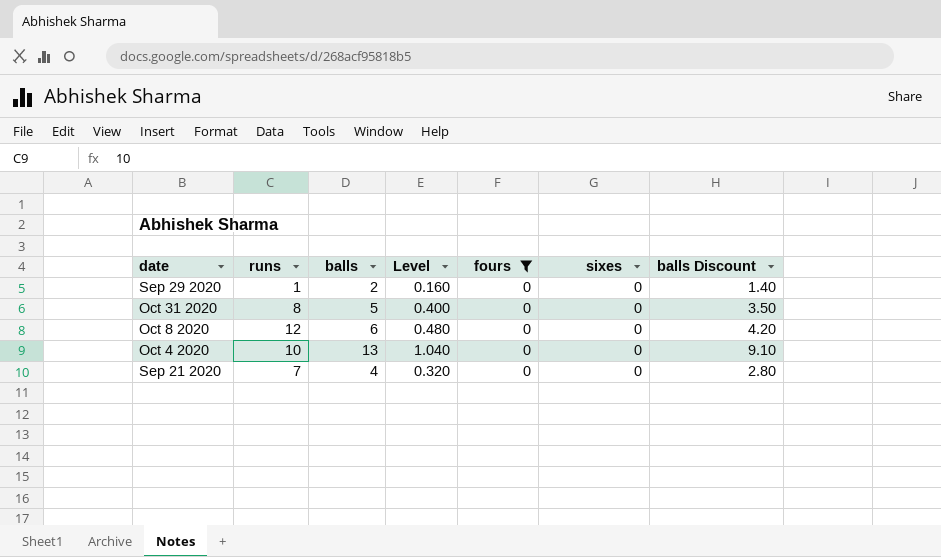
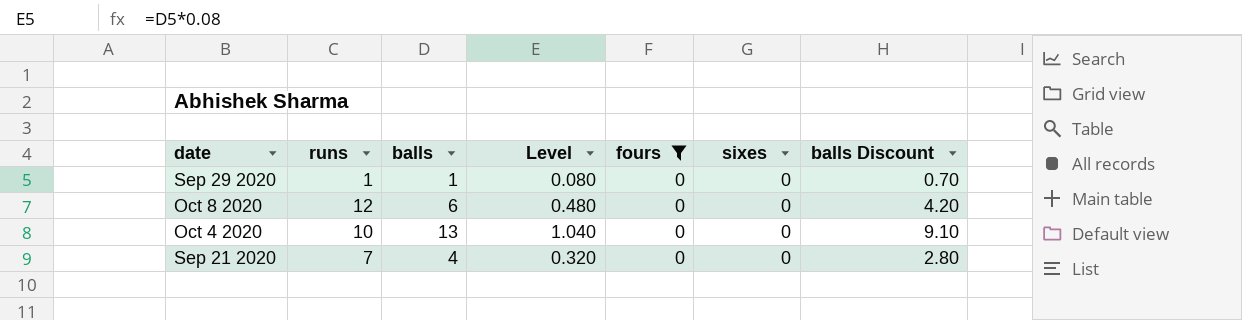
row Oct 31 2020: 8 | 5 | 0.400 | 0 | 0 | 3.50 -> none
Sep 29 2020 | balls: 2 -> 1
Sep 29 2020 | Level: 0.160 -> 0.080
Sep 29 2020 | balls Discount: 1.40 -> 0.70

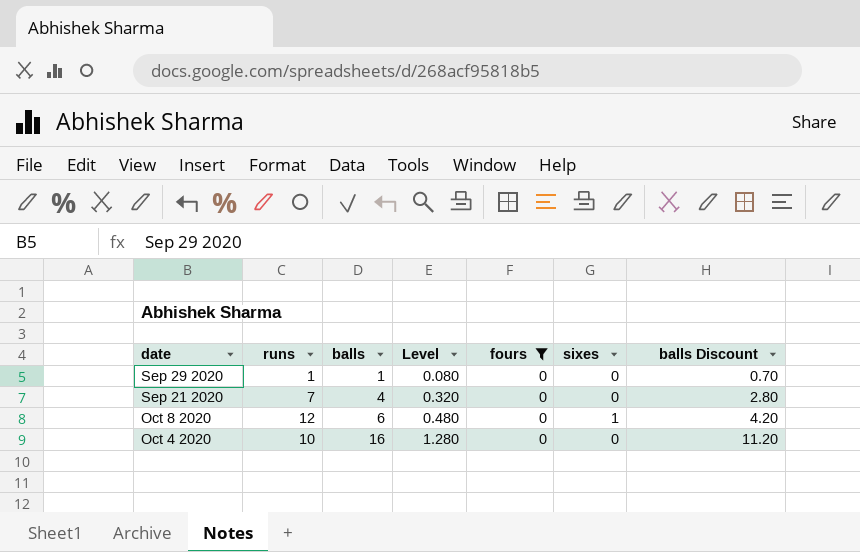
row order: none -> balls ascending
Oct 8 2020 | sixes: 0 -> 1
Oct 4 2020 | balls: 13 -> 16
Oct 4 2020 | Level: 1.040 -> 1.280
Oct 4 2020 | balls Discount: 9.10 -> 11.20

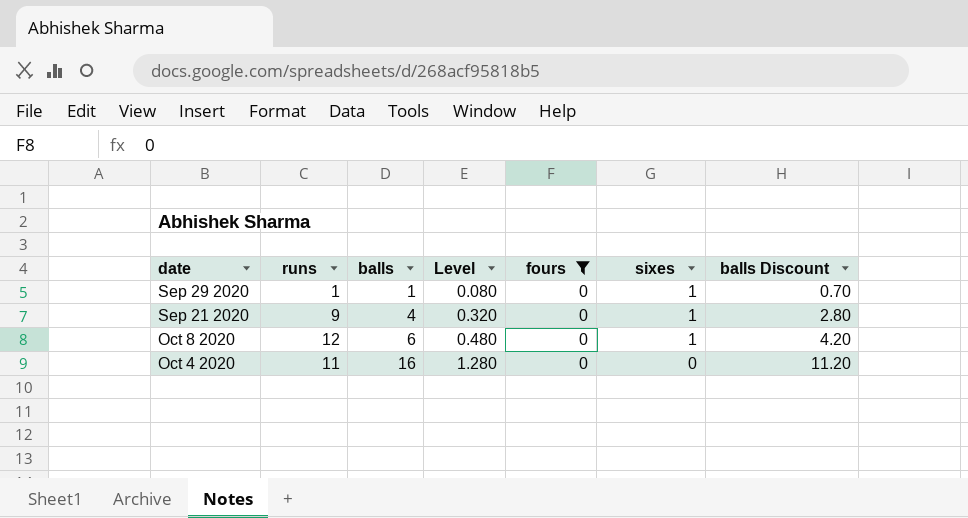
Sep 29 2020 | sixes: 0 -> 1
Sep 21 2020 | runs: 7 -> 9
Sep 21 2020 | sixes: 0 -> 1
Oct 4 2020 | runs: 10 -> 11

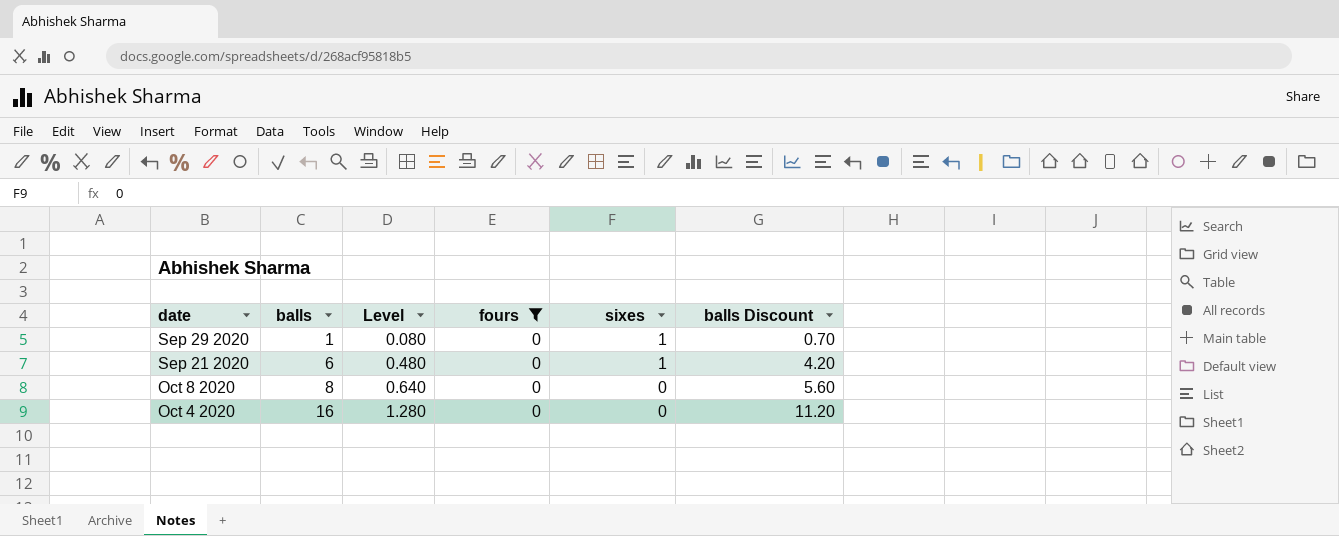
column runs | position: 2 -> none
Sep 21 2020 | balls: 4 -> 6
Sep 21 2020 | Level: 0.320 -> 0.480
Sep 21 2020 | balls Discount: 2.80 -> 4.20
Oct 8 2020 | balls: 6 -> 8
Oct 8 2020 | Level: 0.480 -> 0.640
Oct 8 2020 | sixes: 1 -> 0
Oct 8 2020 | balls Discount: 4.20 -> 5.60

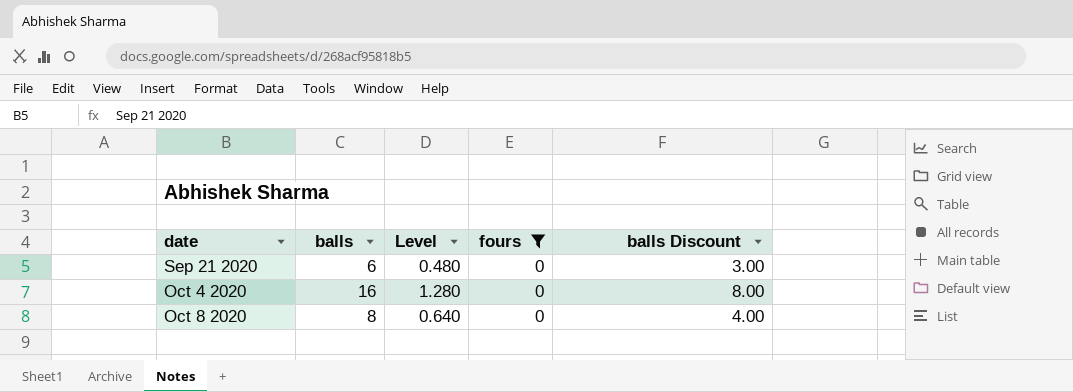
row order: balls ascending -> date ascending
column sixes | position: 5 -> none
column balls Discount | formula: [balls] * 0.7 -> [balls] * 0.5
row Sep 29 2020: 1 | 0.080 | 0 | 1 | 0.70 -> none

